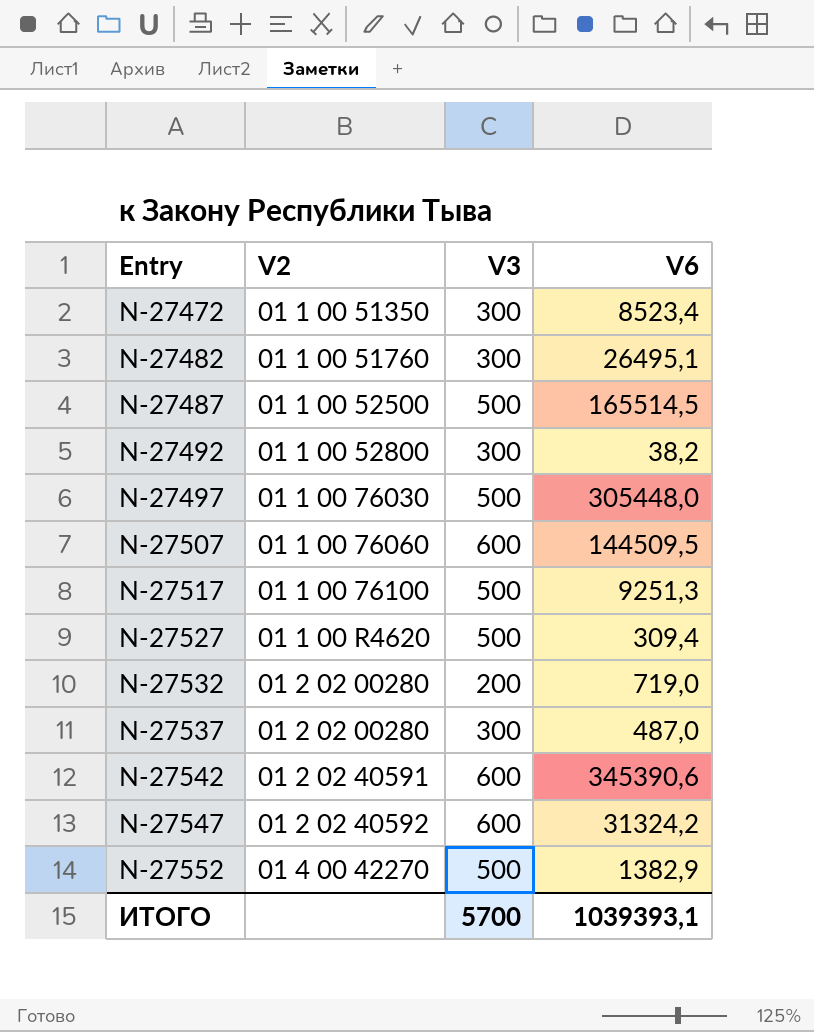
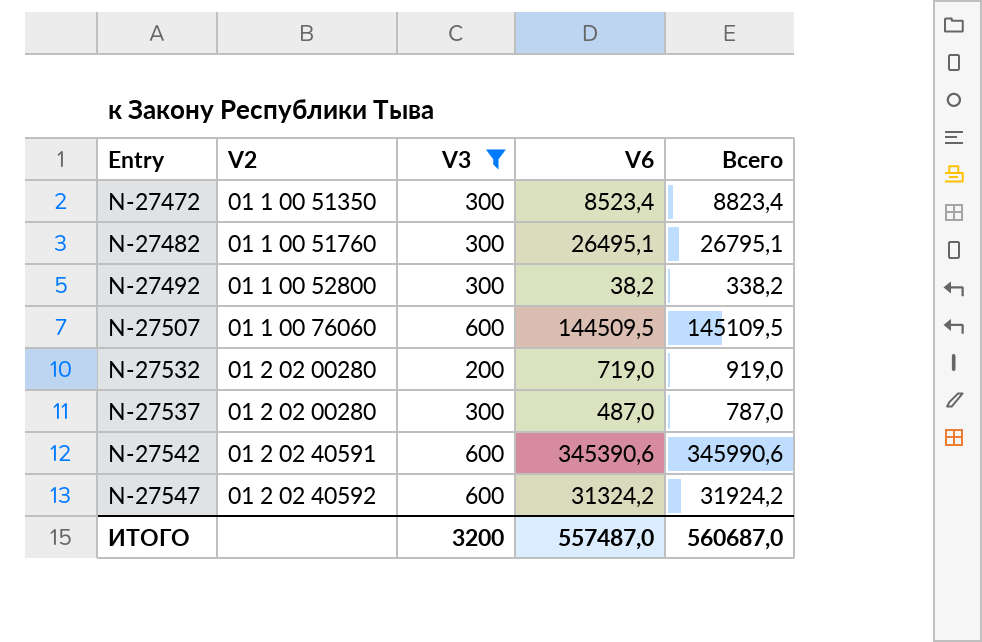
filter: none -> V3 != 500
column Всего | formula: none -> [V3] + [V6]
ИТОГО | V3: 5700 -> 3200
ИТОГО | V6: 1039393,1 -> 557487,0

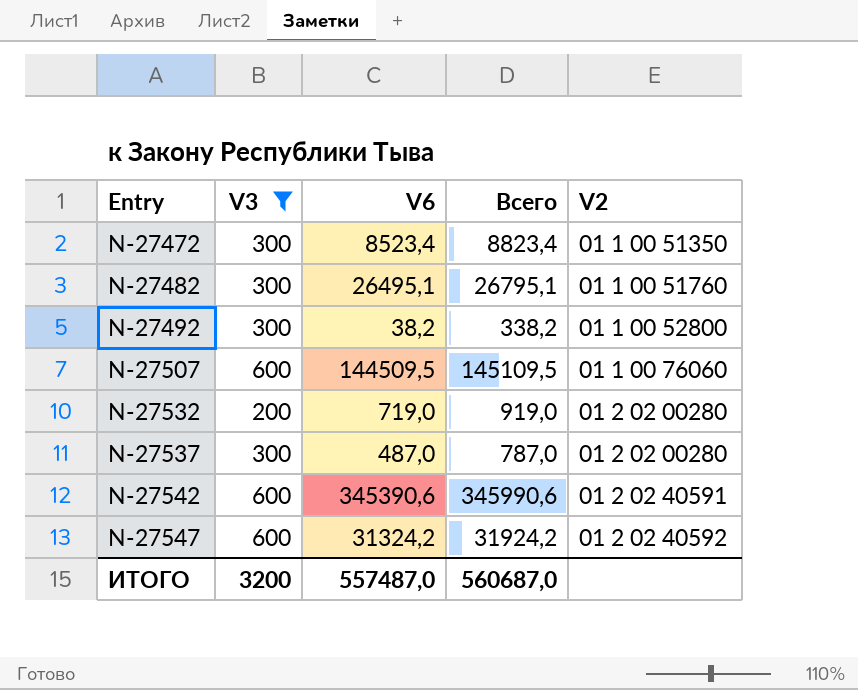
column V2 | position: 2 -> 5

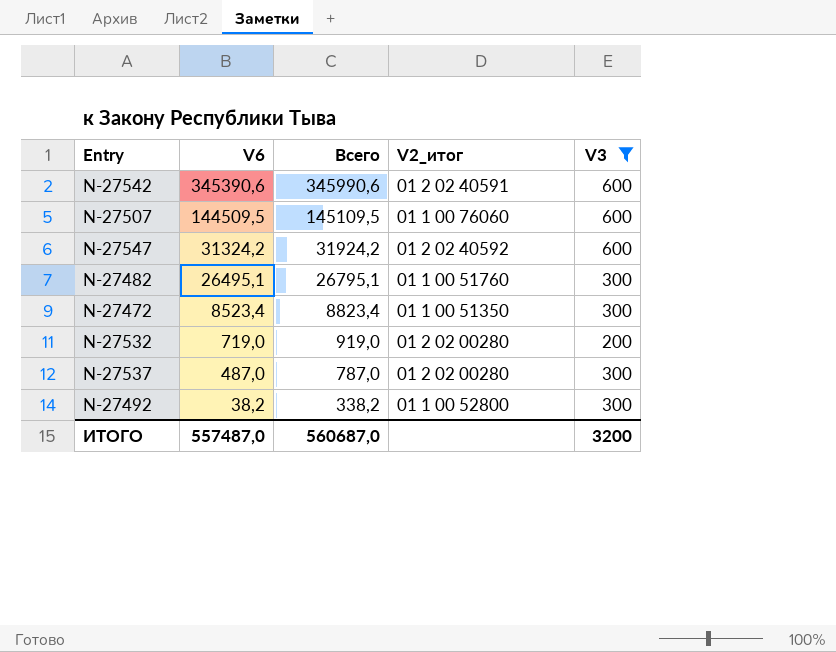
row order: Entry ascending -> V6 descending
column name: V2 -> V2_итог
column V3 | position: 2 -> 5

